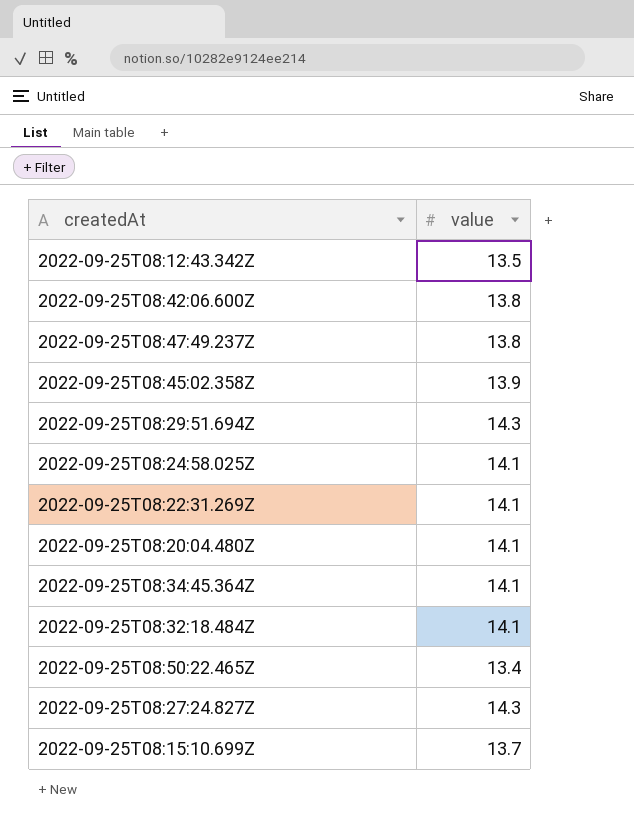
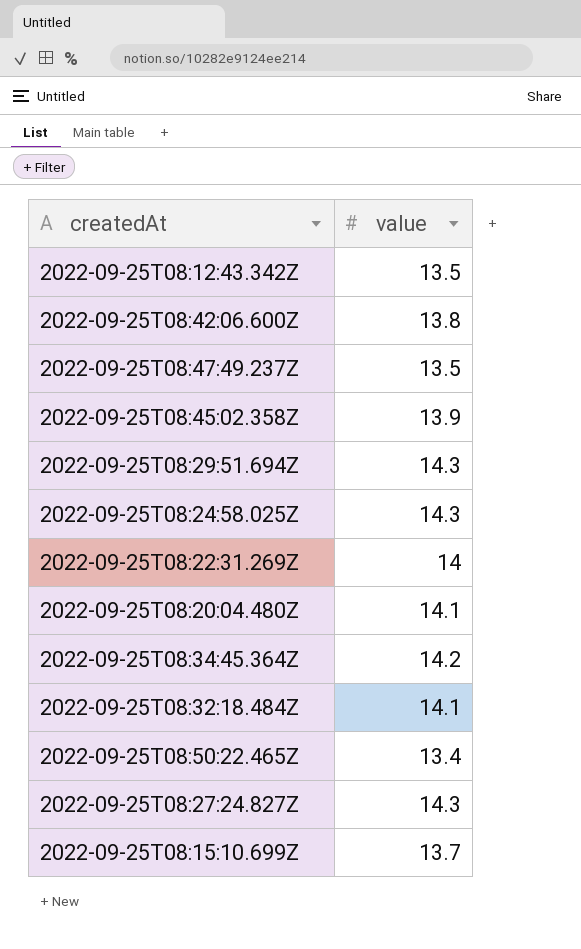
2022-09-25T08:47:49.237Z | value: 13.8 -> 13.5
2022-09-25T08:24:58.025Z | value: 14.1 -> 14.3
2022-09-25T08:22:31.269Z | value: 14.1 -> 14
2022-09-25T08:34:45.364Z | value: 14.1 -> 14.2

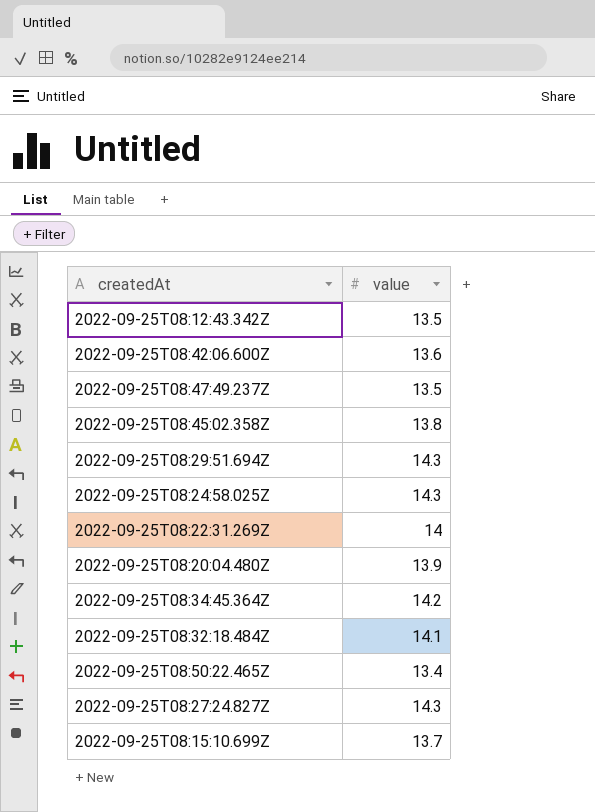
2022-09-25T08:42:06.600Z | value: 13.8 -> 13.6
2022-09-25T08:45:02.358Z | value: 13.9 -> 13.8
2022-09-25T08:20:04.480Z | value: 14.1 -> 13.9

